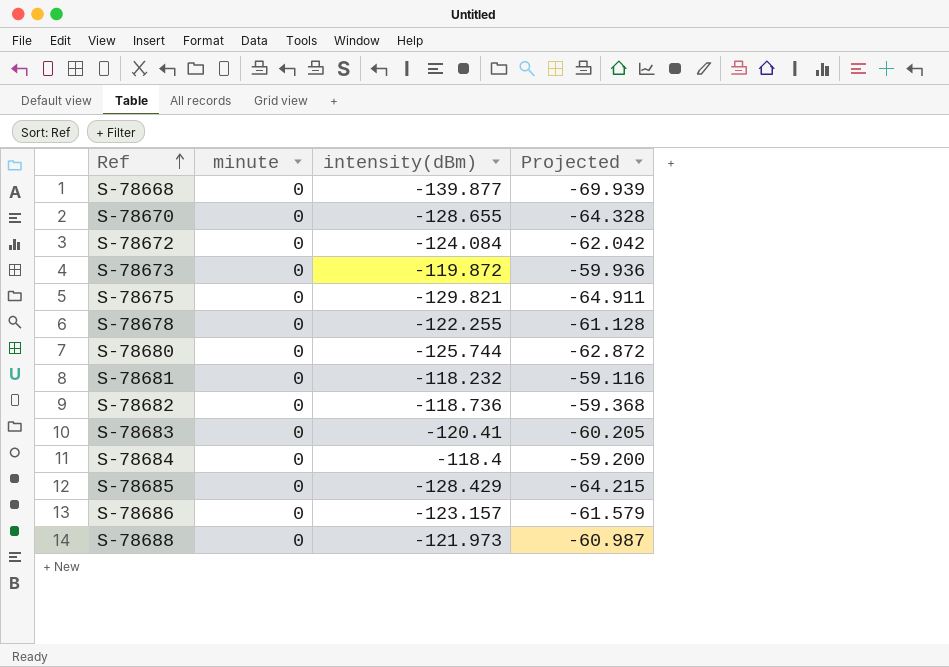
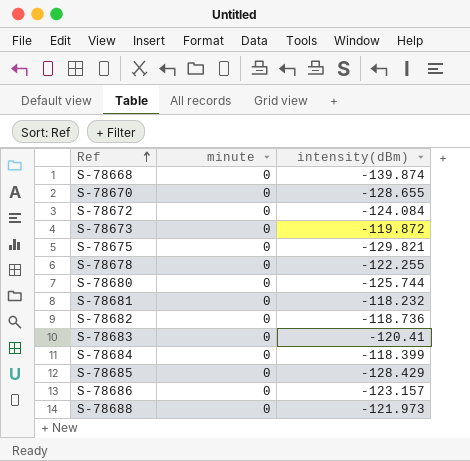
column Projected | formula: [intensity(dBm)] * 0.5 -> none
S-78668 | intensity(dBm): -139.877 -> -139.874
S-78684 | intensity(dBm): -118.4 -> -118.399

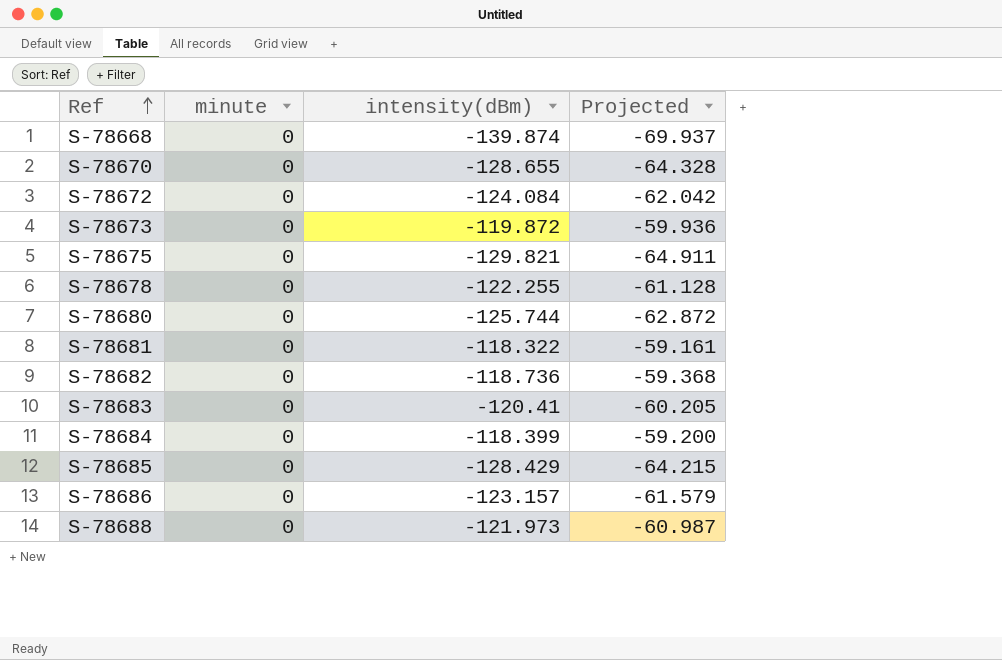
column Projected | formula: none -> [intensity(dBm)] * 0.5
S-78681 | intensity(dBm): -118.232 -> -118.322

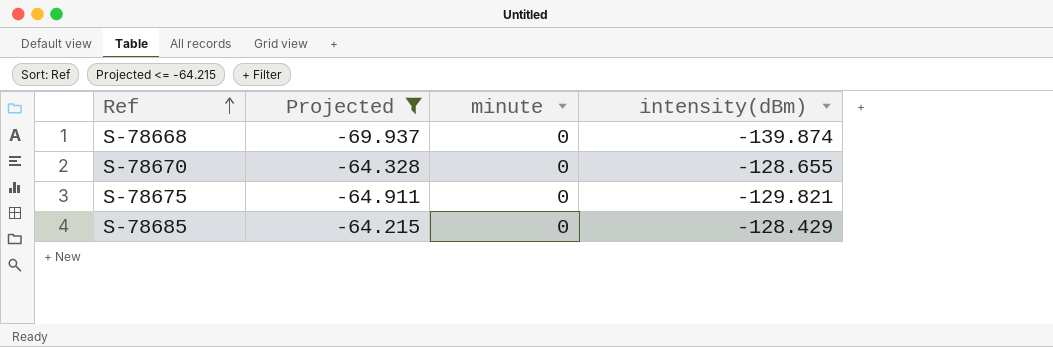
filter: none -> Projected <= -64.215
column Projected | position: 4 -> 2

